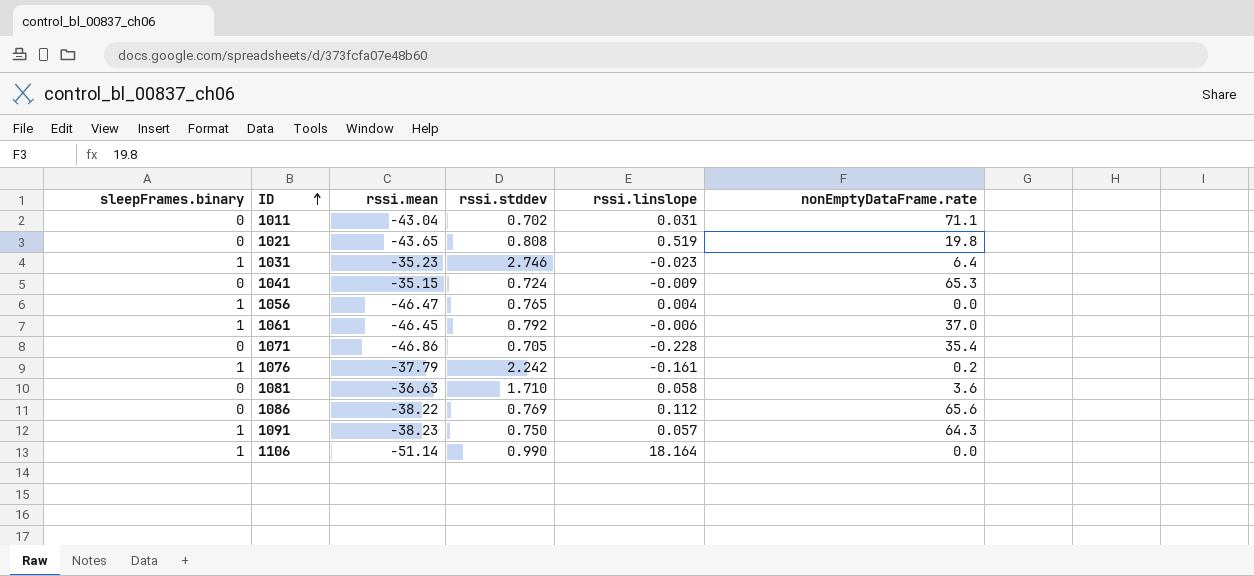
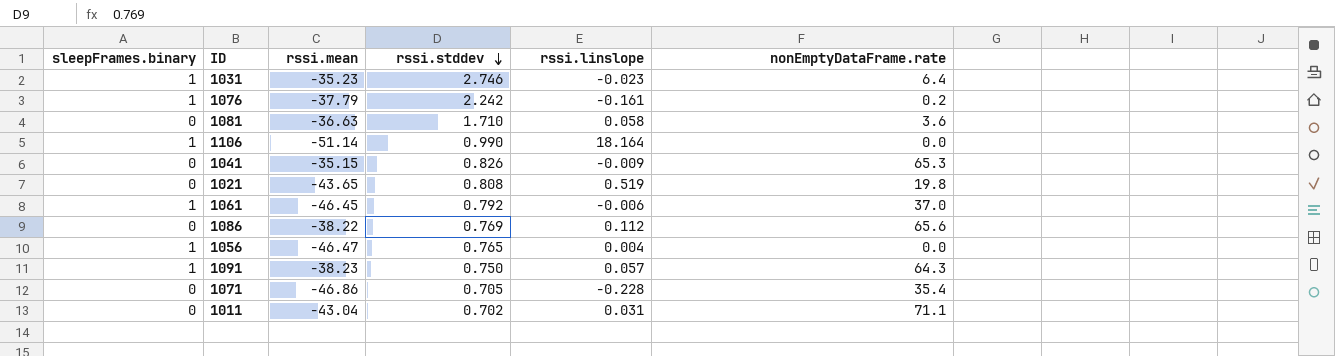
row order: ID ascending -> rssi.stddev descending
1041 | rssi.stddev: 0.724 -> 0.826

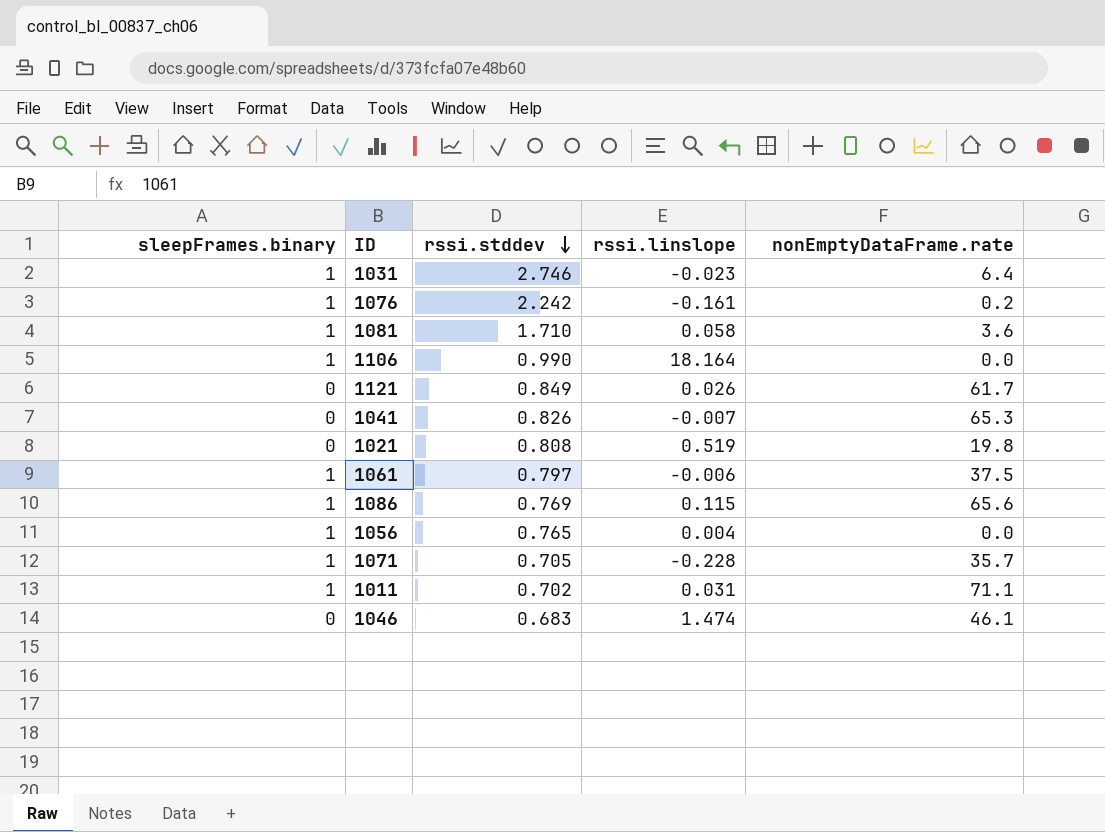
column rssi.mean | position: 3 -> none
row 1091: 1 | -38.23 | 0.750 | 0.057 | 64.3 -> none
1081 | sleepFrames.binary: 0 -> 1
row 1121: none -> 0 | 0.849 | 0.026 | 61.7
1041 | rssi.linslope: -0.009 -> -0.007
1061 | rssi.stddev: 0.792 -> 0.797
1061 | nonEmptyDataFrame.rate: 37.0 -> 37.5
1086 | sleepFrames.binary: 0 -> 1
1086 | rssi.linslope: 0.112 -> 0.115
1071 | sleepFrames.binary: 0 -> 1
1071 | nonEmptyDataFrame.rate: 35.4 -> 35.7
1011 | sleepFrames.binary: 0 -> 1
row 1046: none -> 0 | 0.683 | 1.474 | 46.1

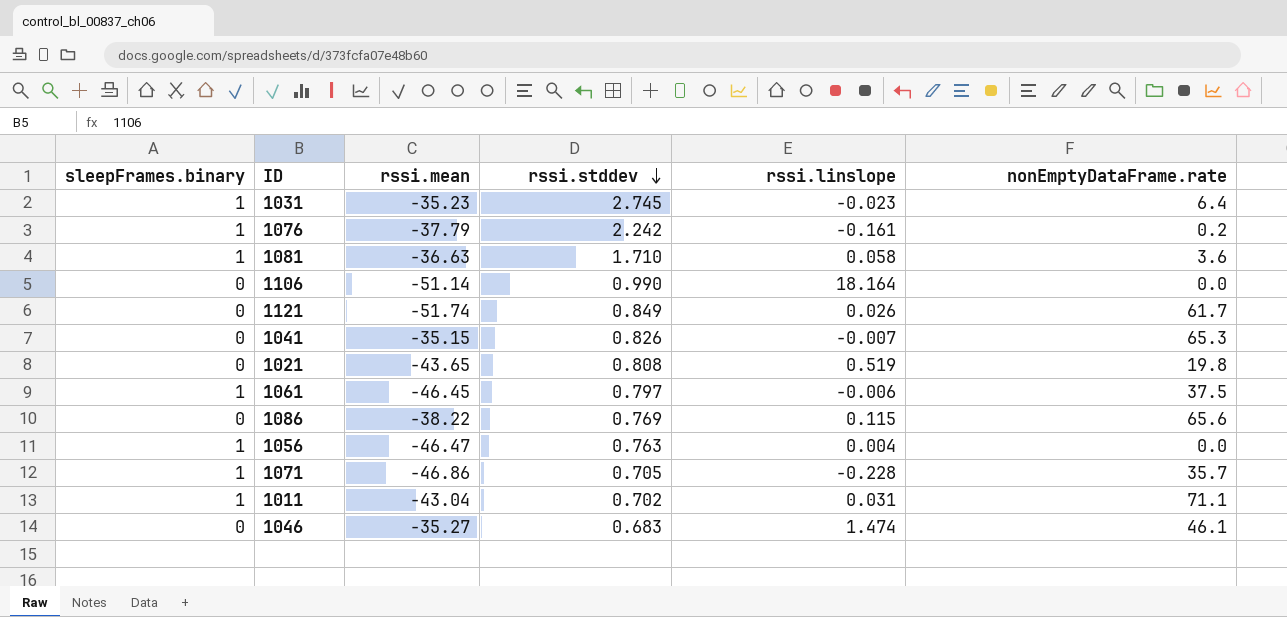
column rssi.mean | position: none -> 3
1031 | rssi.stddev: 2.746 -> 2.745
1106 | sleepFrames.binary: 1 -> 0
1086 | sleepFrames.binary: 1 -> 0
1056 | rssi.stddev: 0.765 -> 0.763

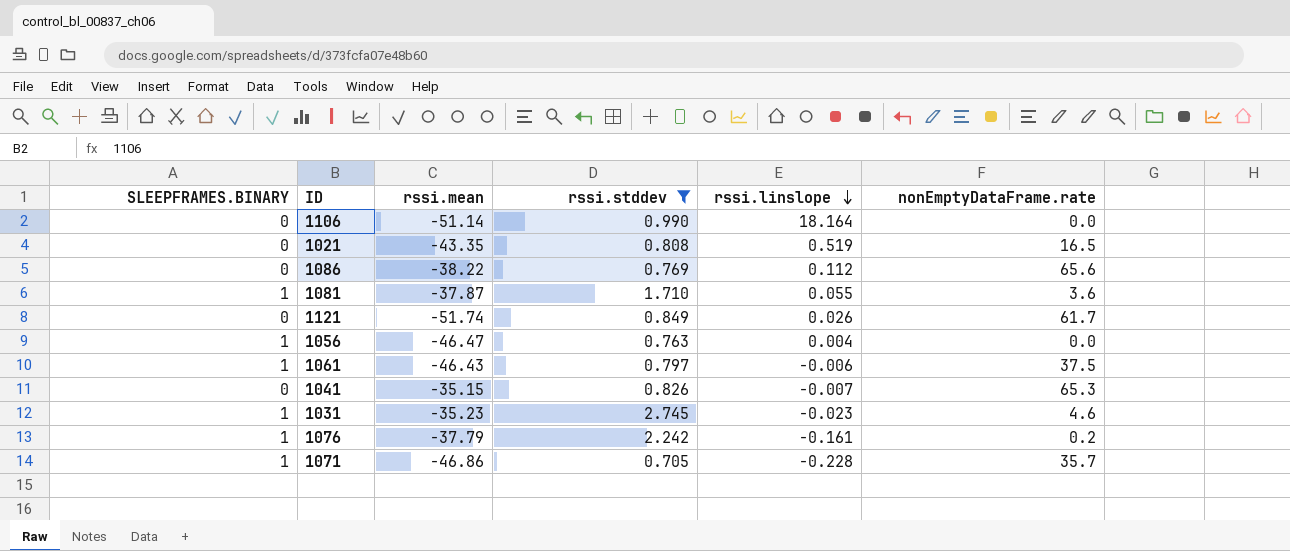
filter: none -> rssi.stddev >= 0.705
row order: rssi.stddev descending -> rssi.linslope descending
column name: sleepFrames.binary -> SLEEPFRAMES.BINARY
1021 | rssi.mean: -43.65 -> -43.35
1021 | nonEmptyDataFrame.rate: 19.8 -> 16.5
1086 | rssi.linslope: 0.115 -> 0.112
1081 | rssi.mean: -36.63 -> -37.87
1081 | rssi.linslope: 0.058 -> 0.055
1061 | rssi.mean: -46.45 -> -46.43
1031 | nonEmptyDataFrame.rate: 6.4 -> 4.6

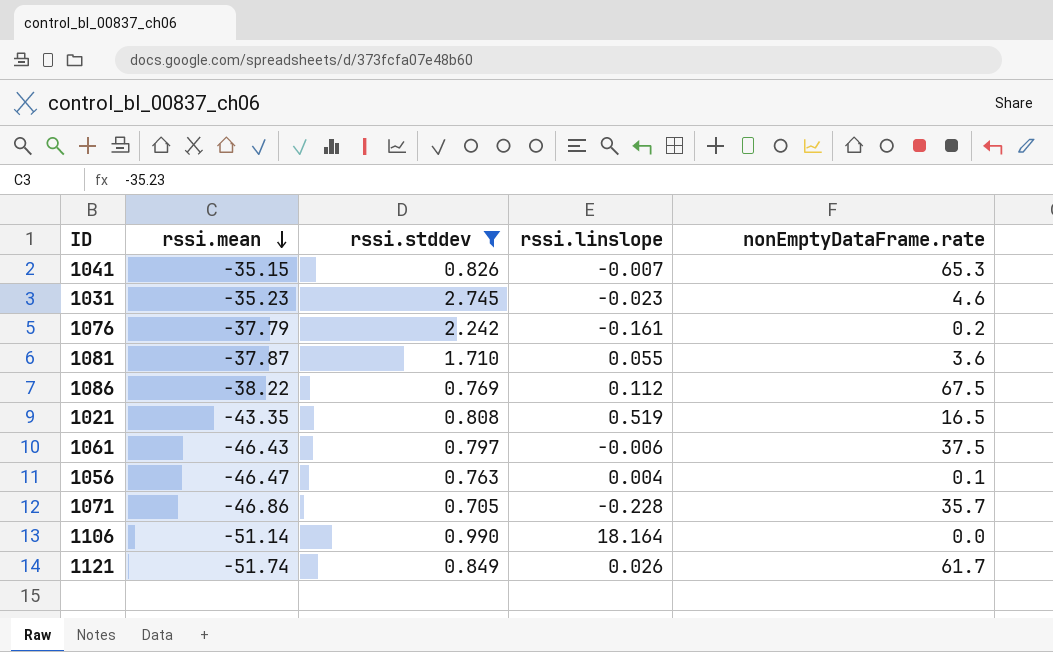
row order: rssi.linslope descending -> rssi.mean descending
column SLEEPFRAMES.BINARY | position: 1 -> none
1086 | nonEmptyDataFrame.rate: 65.6 -> 67.5
1056 | nonEmptyDataFrame.rate: 0.0 -> 0.1

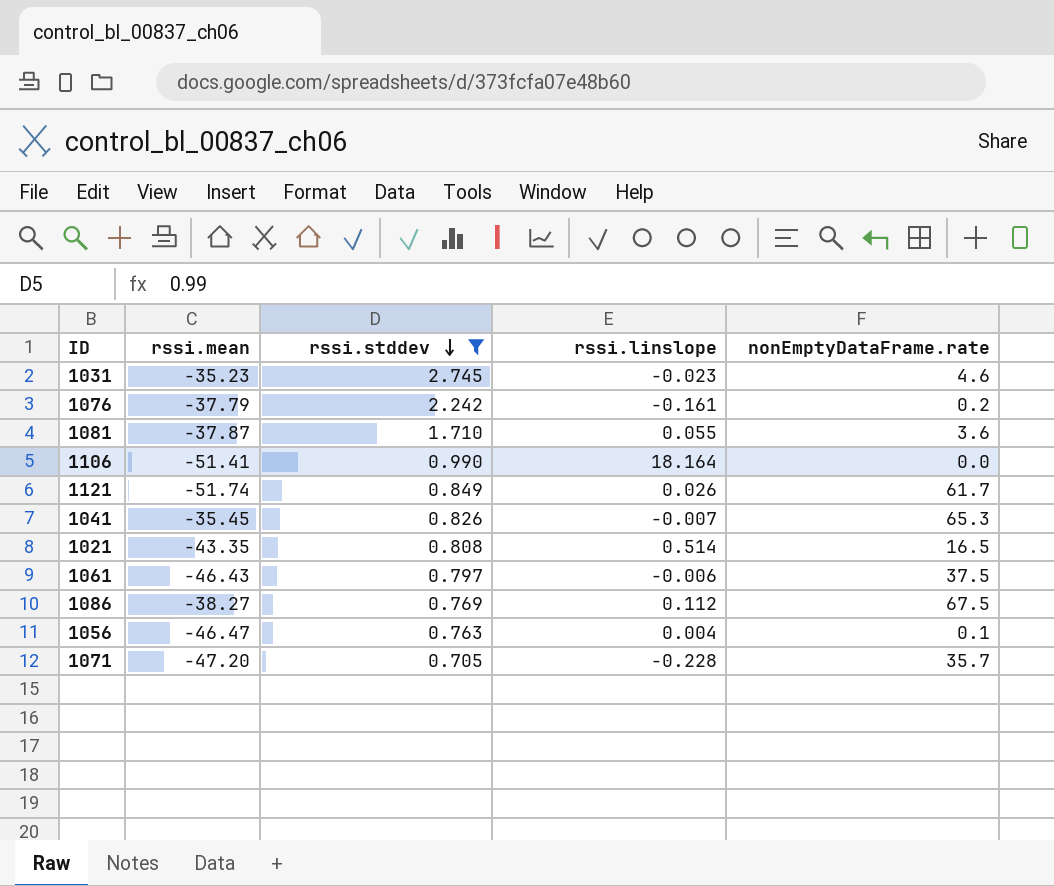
row order: rssi.mean descending -> rssi.stddev descending
1106 | rssi.mean: -51.14 -> -51.41
1041 | rssi.mean: -35.15 -> -35.45
1021 | rssi.linslope: 0.519 -> 0.514
1086 | rssi.mean: -38.22 -> -38.27
1071 | rssi.mean: -46.86 -> -47.20

